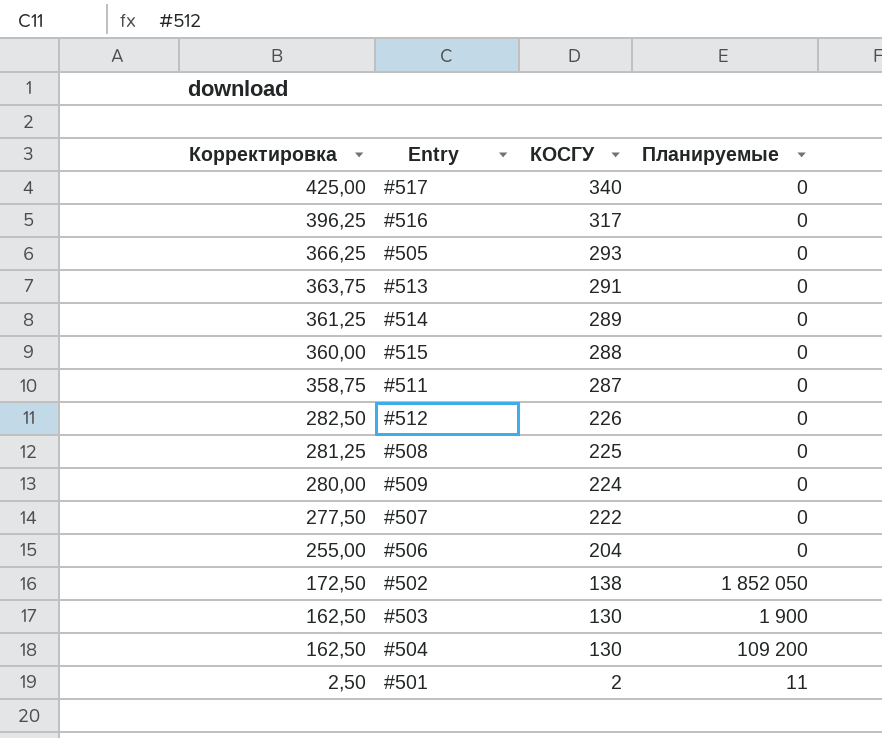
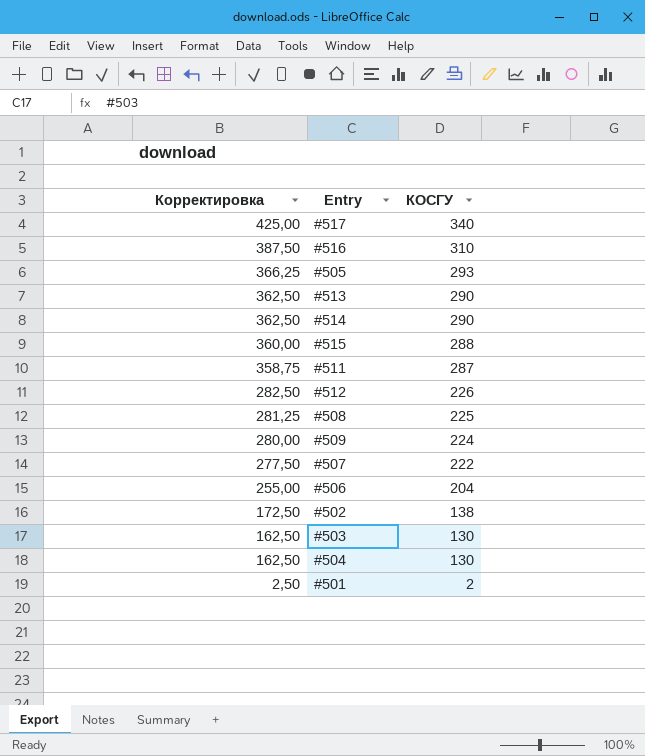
column Планируемые | position: 4 -> none
#516 | Корректировка: 396,25 -> 387,50
#516 | КОСГУ: 317 -> 310
#513 | Корректировка: 363,75 -> 362,50
#513 | КОСГУ: 291 -> 290
#514 | Корректировка: 361,25 -> 362,50
#514 | КОСГУ: 289 -> 290

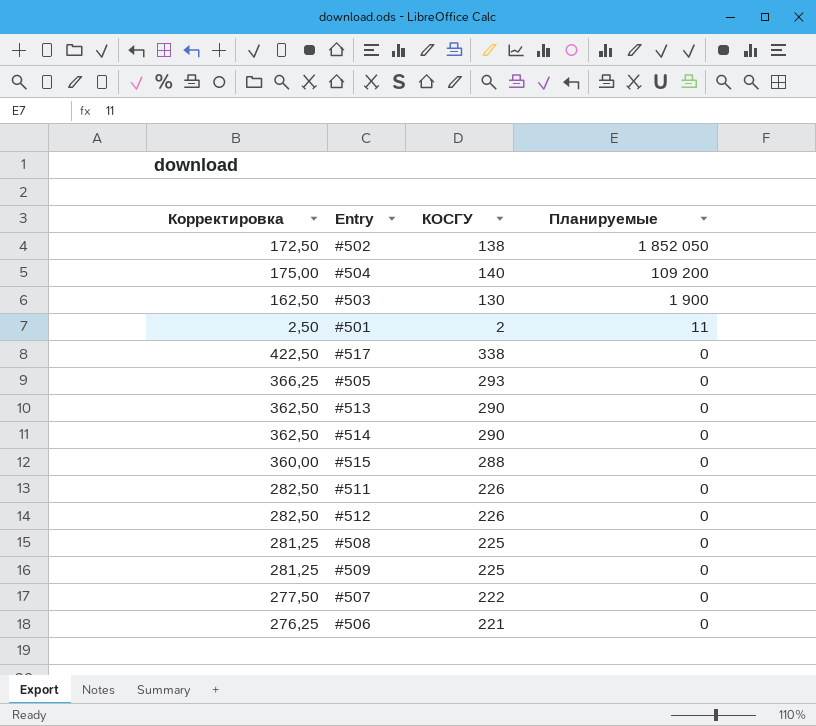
row order: Корректировка descending -> Планируемые descending
column Планируемые | position: none -> 4
row #516: 387,50 | 310 -> none
#504 | Корректировка: 162,50 -> 175,00
#504 | КОСГУ: 130 -> 140
#517 | Корректировка: 425,00 -> 422,50
#517 | КОСГУ: 340 -> 338
#511 | Корректировка: 358,75 -> 282,50
#511 | КОСГУ: 287 -> 226
#509 | Корректировка: 280,00 -> 281,25
#509 | КОСГУ: 224 -> 225
#506 | Корректировка: 255,00 -> 276,25
#506 | КОСГУ: 204 -> 221

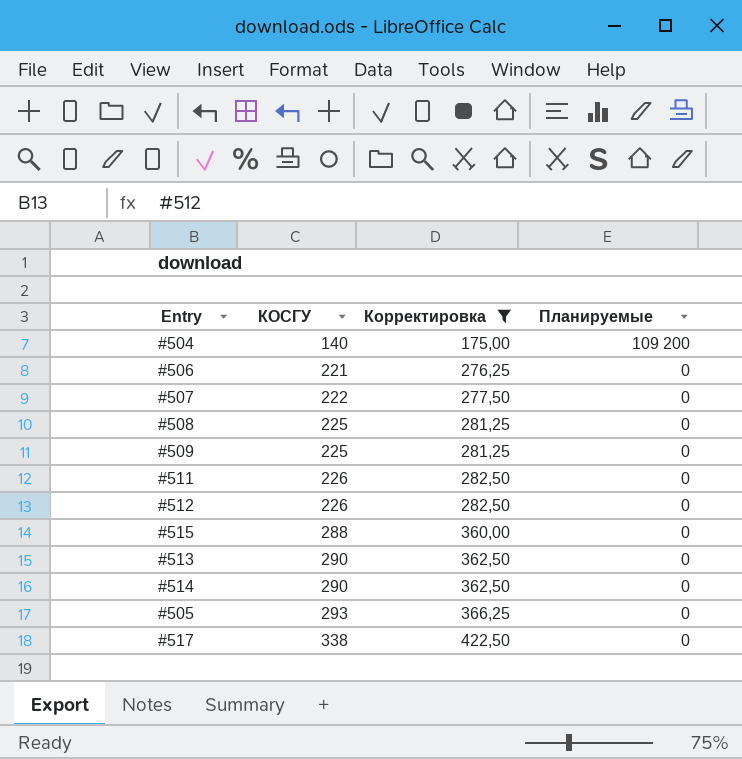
filter: none -> Корректировка >= 175,00
row order: Планируемые descending -> КОСГУ ascending
column Корректировка | position: 1 -> 3

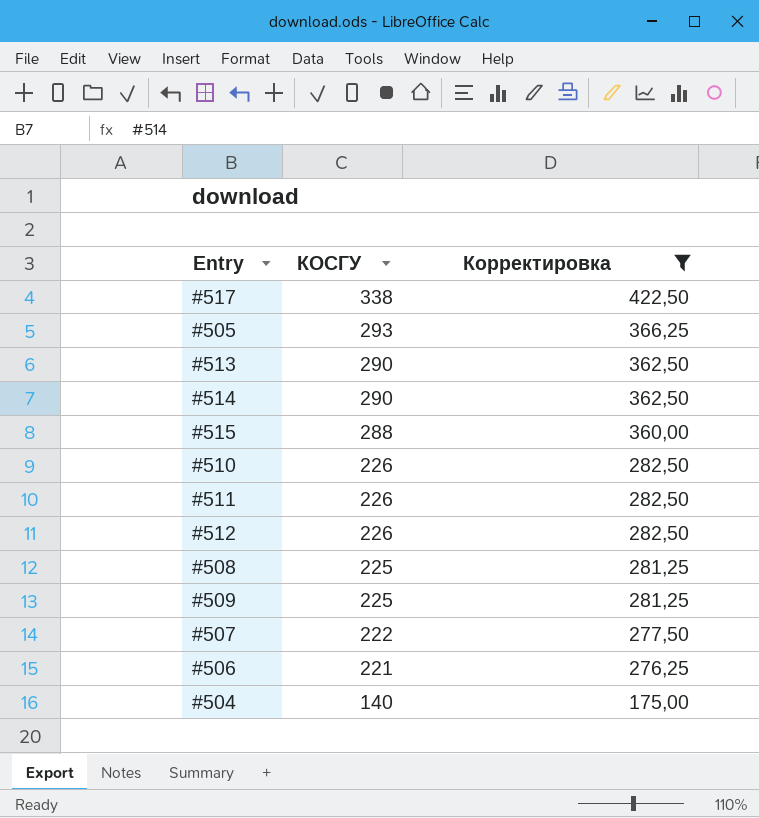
row order: КОСГУ ascending -> КОСГУ descending
column Планируемые | position: 4 -> none
row #510: none -> 226 | 282,50

